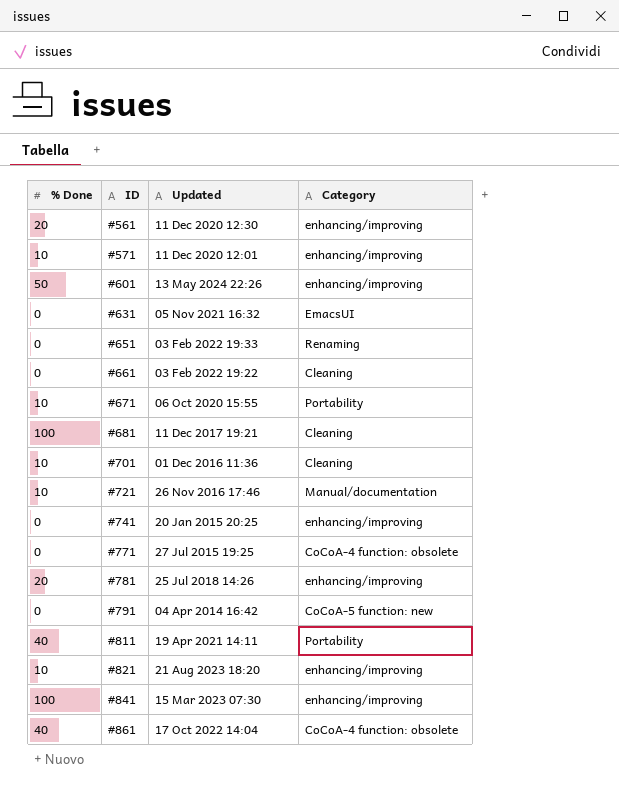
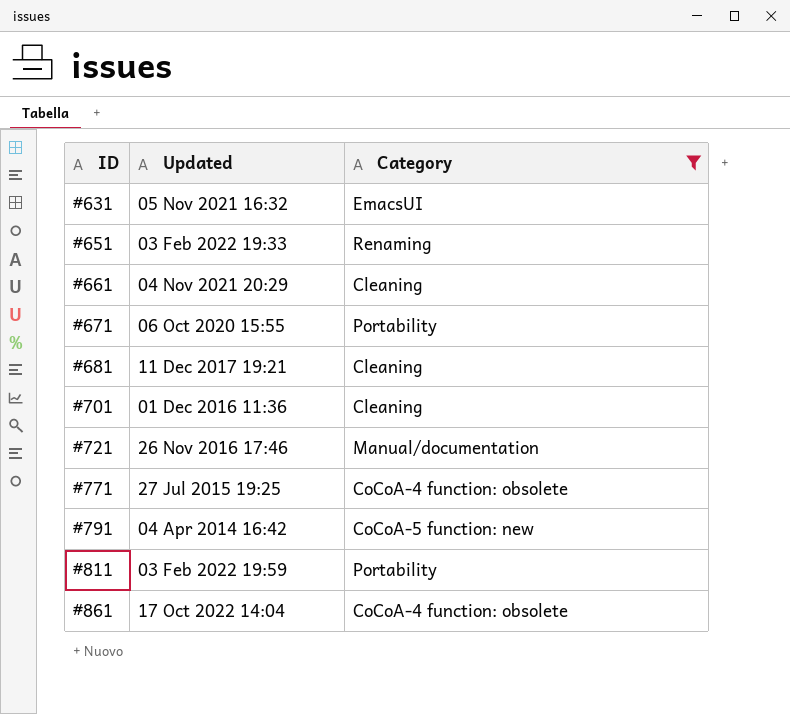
filter: none -> Category != enhancing/improving
column % Done | position: 1 -> none
#661 | Updated: 03 Feb 2022 19:22 -> 04 Nov 2021 20:29
#811 | Updated: 19 Apr 2021 14:11 -> 03 Feb 2022 19:59

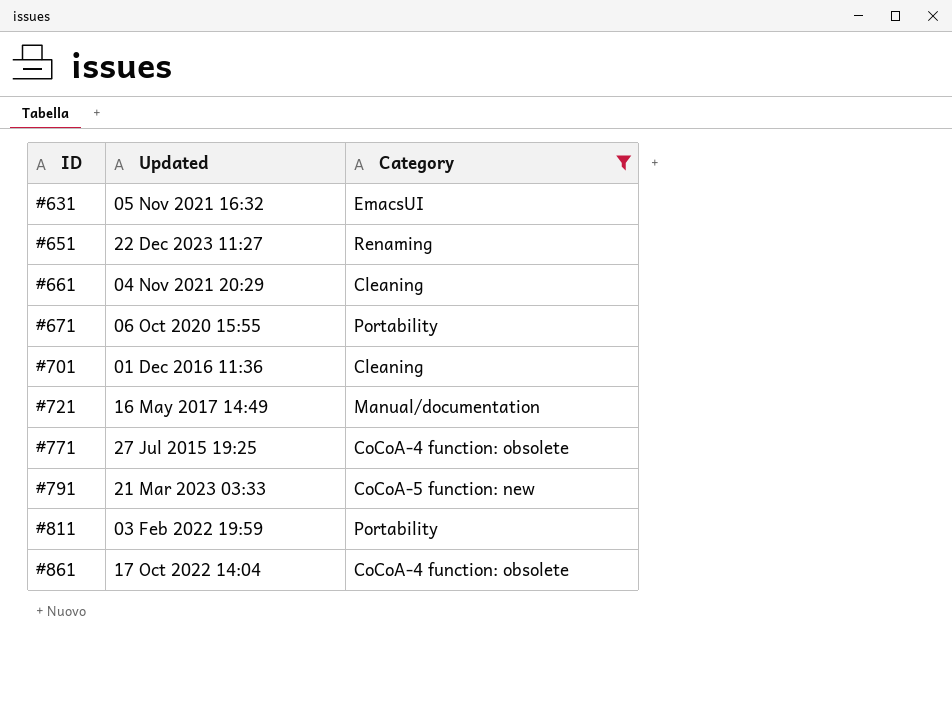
row #681: 11 Dec 2017 19:21 | Cleaning -> none
#651 | Updated: 03 Feb 2022 19:33 -> 22 Dec 2023 11:27
#721 | Updated: 26 Nov 2016 17:46 -> 16 May 2017 14:49
#791 | Updated: 04 Apr 2014 16:42 -> 21 Mar 2023 03:33

